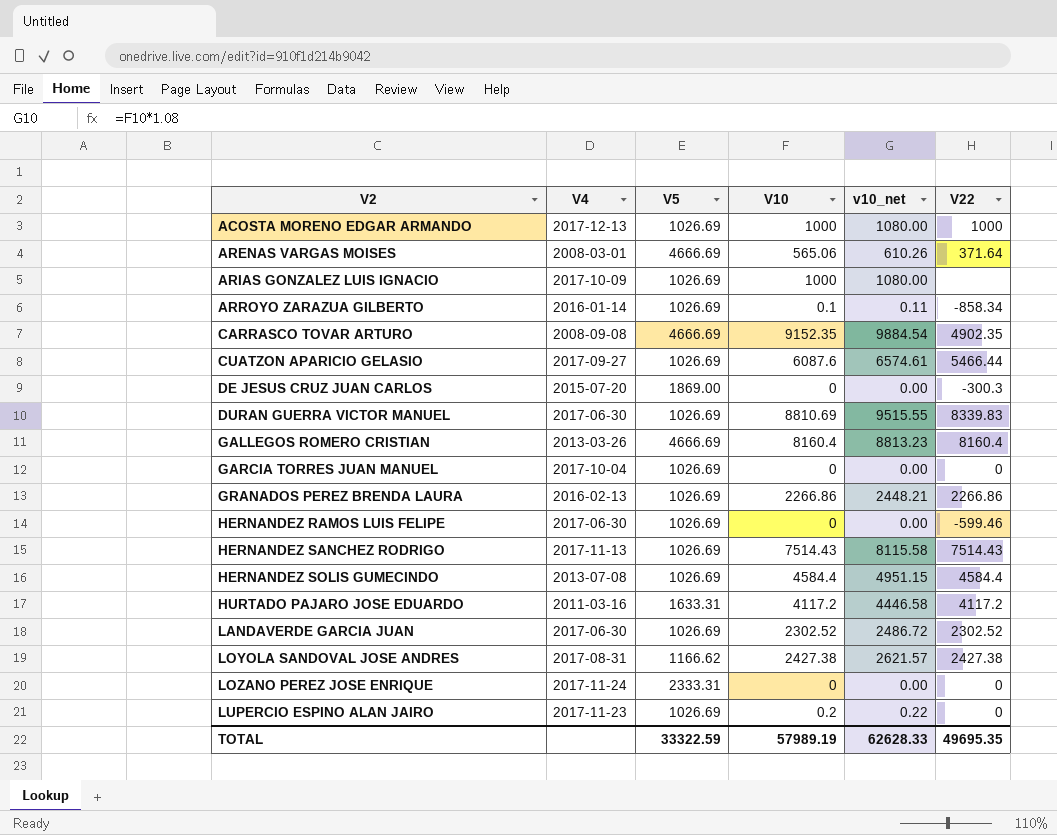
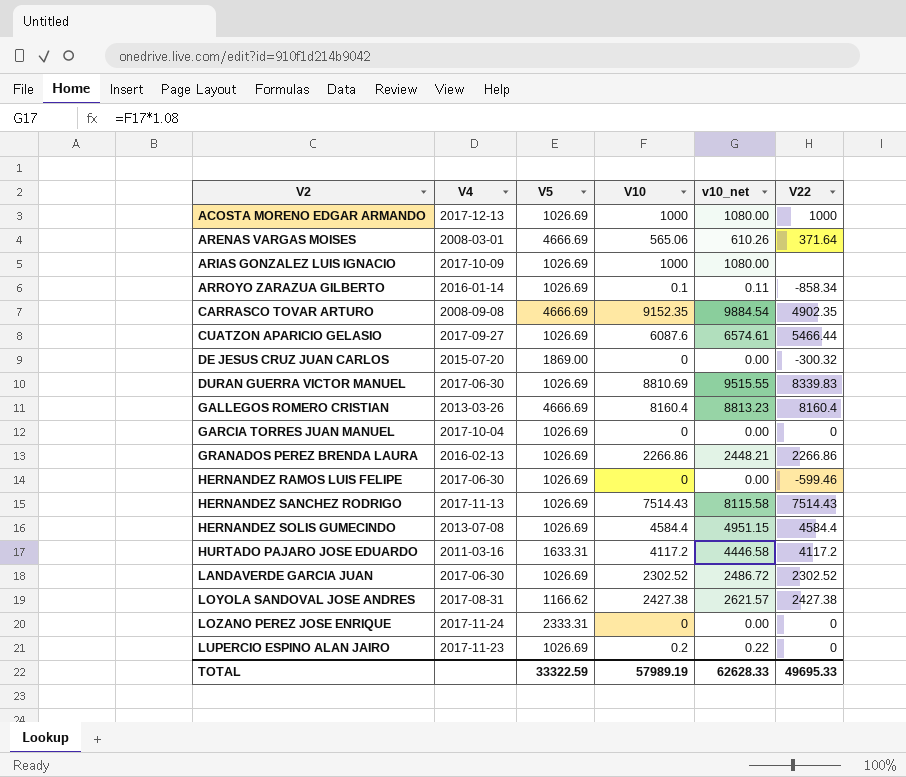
DE JESUS CRUZ JUAN CARLOS | V22: -300.3 -> -300.32
TOTAL | V22: 49695.35 -> 49695.33

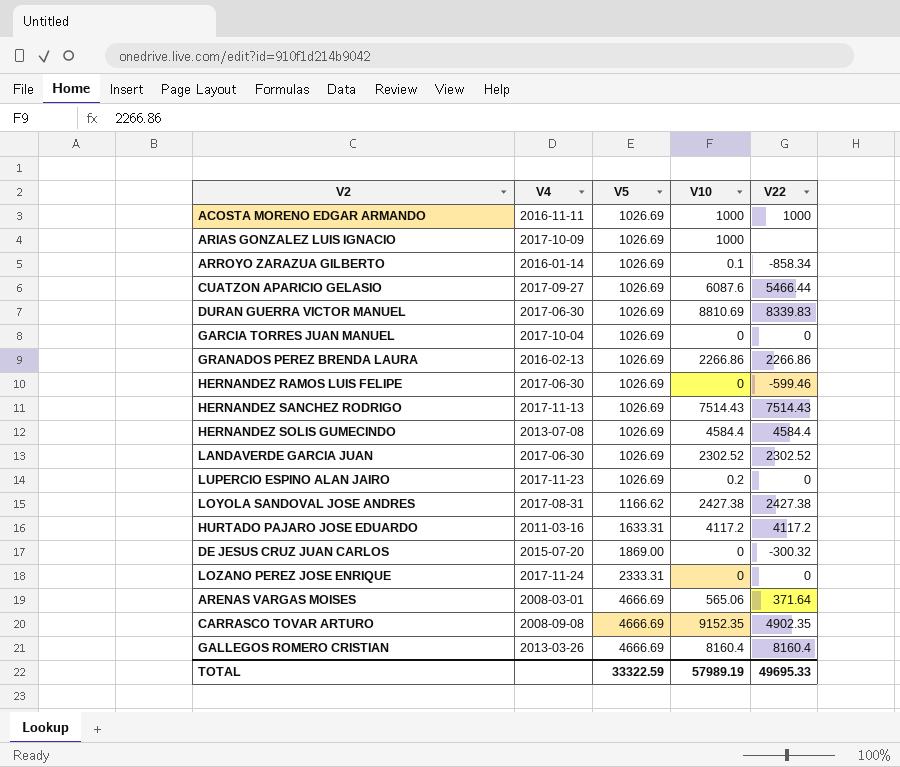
row order: V2 ascending -> V5 ascending
column v10_net | formula: [V10] * 1.08 -> none
ACOSTA MORENO EDGAR ARMANDO | V4: 2017-12-13 -> 2016-11-11

